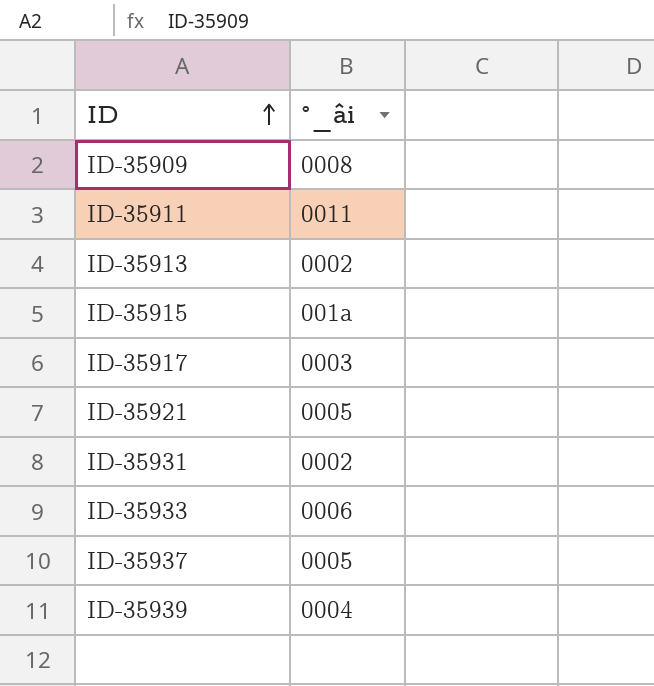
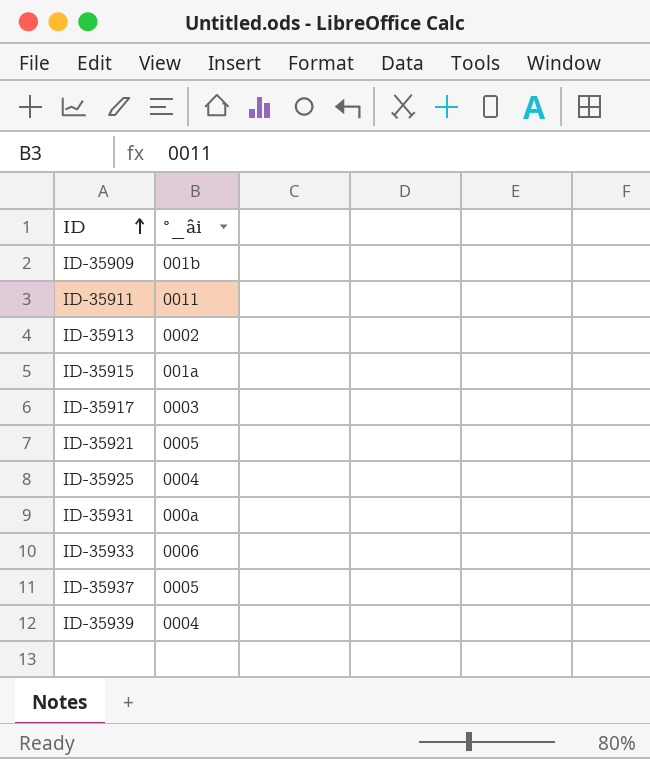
ID-35909 | °_âi: 0008 -> 001b
row ID-35925: none -> 0004
ID-35931 | °_âi: 0002 -> 000a

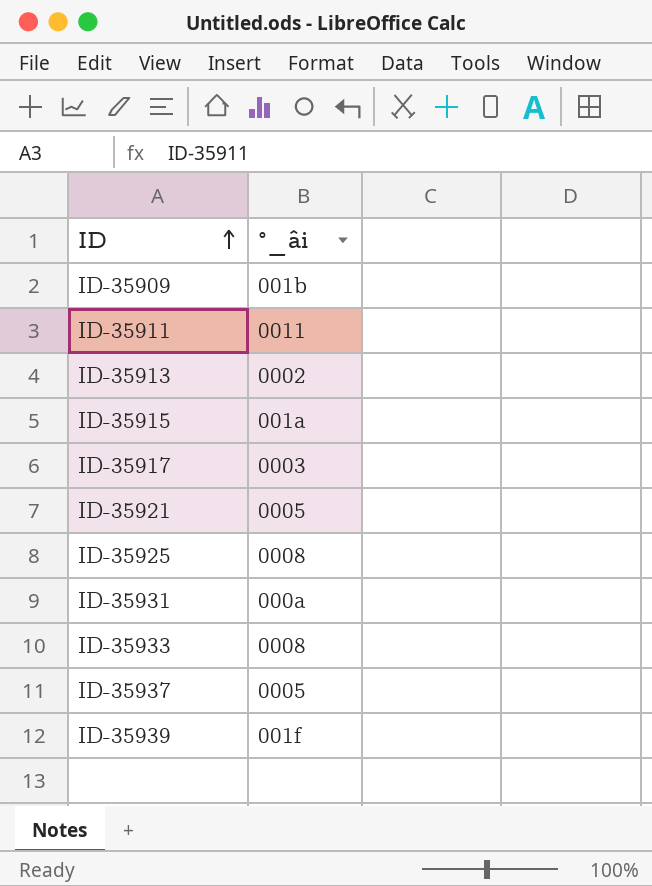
ID-35925 | °_âi: 0004 -> 0008
ID-35933 | °_âi: 0006 -> 0008
ID-35939 | °_âi: 0004 -> 001f

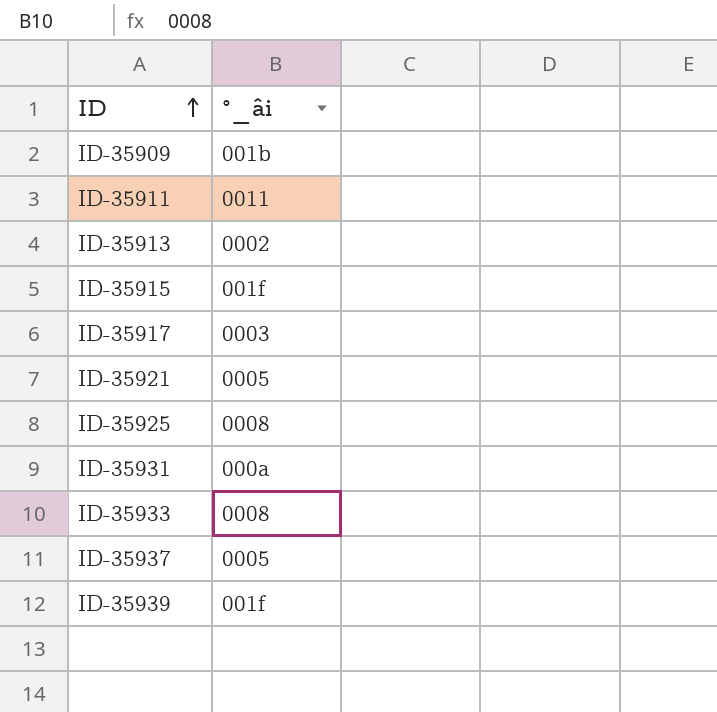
ID-35915 | °_âi: 001a -> 001f

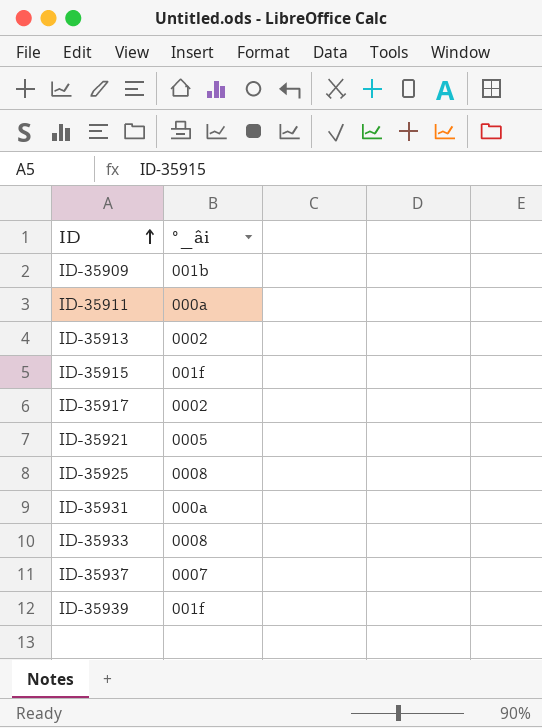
ID-35911 | °_âi: 0011 -> 000a
ID-35917 | °_âi: 0003 -> 0002
ID-35937 | °_âi: 0005 -> 0007

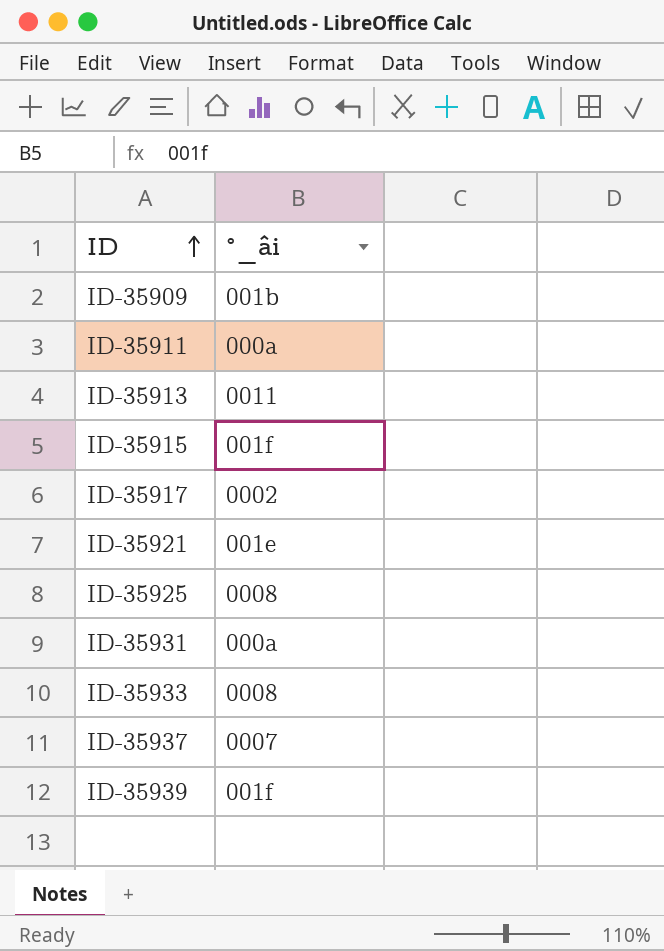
ID-35913 | °_âi: 0002 -> 0011
ID-35921 | °_âi: 0005 -> 001e

